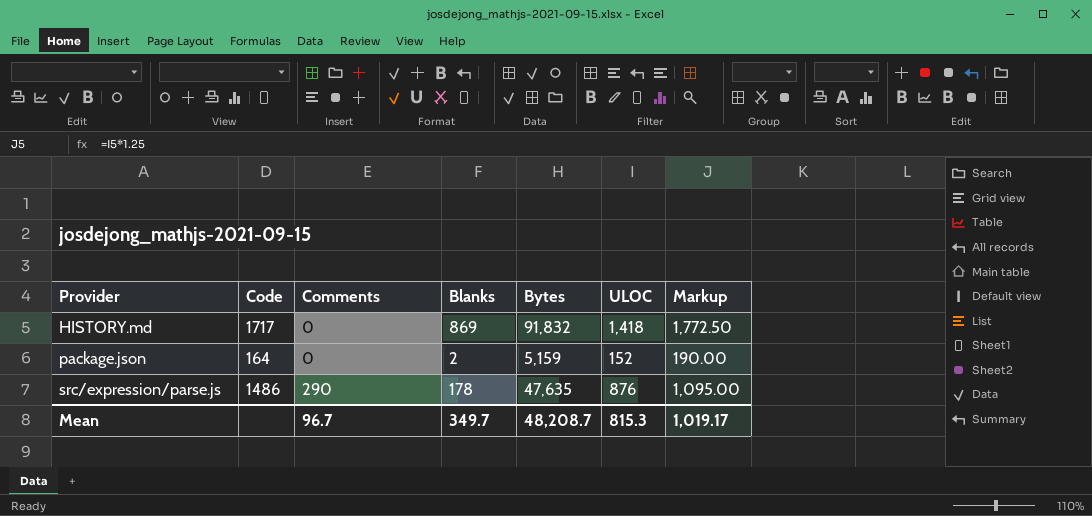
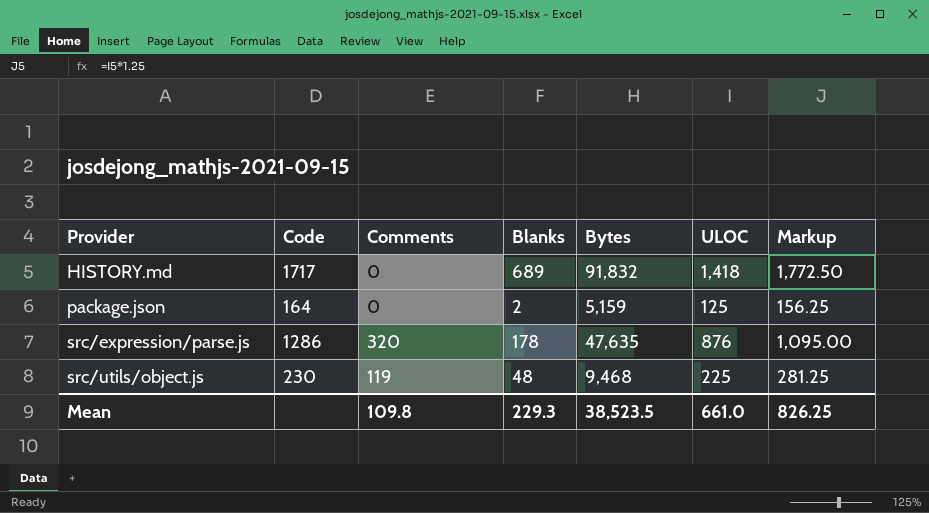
HISTORY.md | Blanks: 869 -> 689
package.json | ULOC: 152 -> 125
package.json | Markup: 190.00 -> 156.25
src/expression/parse.js | Code: 1486 -> 1286
src/expression/parse.js | Comments: 290 -> 320
row src/utils/object.js: none -> 230 | 119 | 48 | 9,468 | 225 | 281.25
Mean | Comments: 96.7 -> 109.8
Mean | Blanks: 349.7 -> 229.3
Mean | Bytes: 48,208.7 -> 38,523.5
Mean | ULOC: 815.3 -> 661.0
Mean | Markup: 1,019.17 -> 826.25

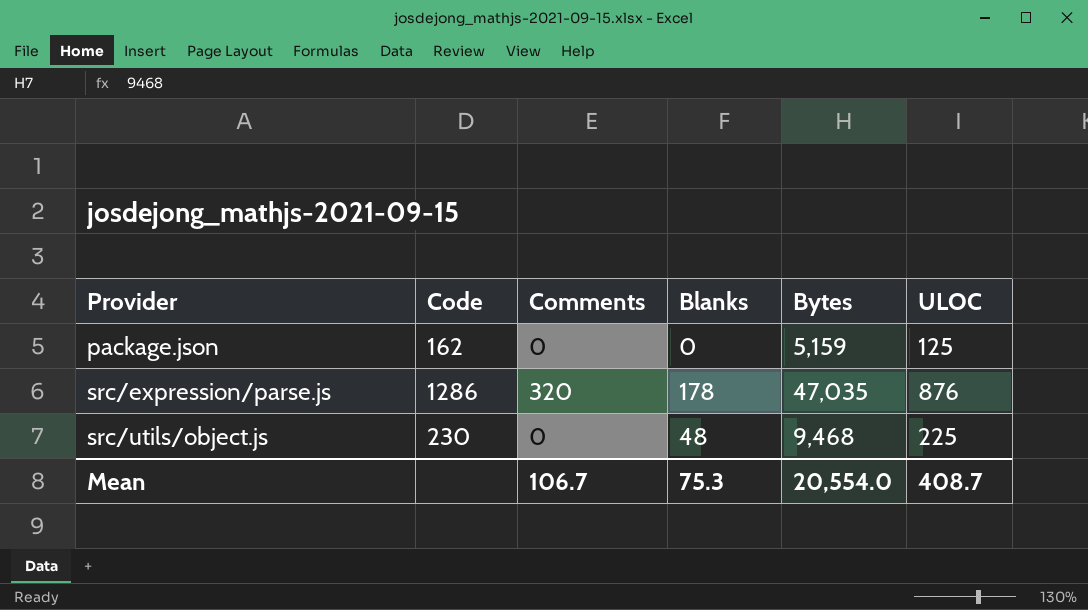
column Markup | formula: [ULOC] * 1.25 -> none
row HISTORY.md: 1717 | 0 | 689 | 91,832 | 1,418 | 1,772.50 -> none
package.json | Code: 164 -> 162
package.json | Blanks: 2 -> 0
src/expression/parse.js | Bytes: 47,635 -> 47,035
src/utils/object.js | Comments: 119 -> 0
Mean | Comments: 109.8 -> 106.7
Mean | Blanks: 229.3 -> 75.3
Mean | Bytes: 38,523.5 -> 20,554.0
Mean | ULOC: 661.0 -> 408.7

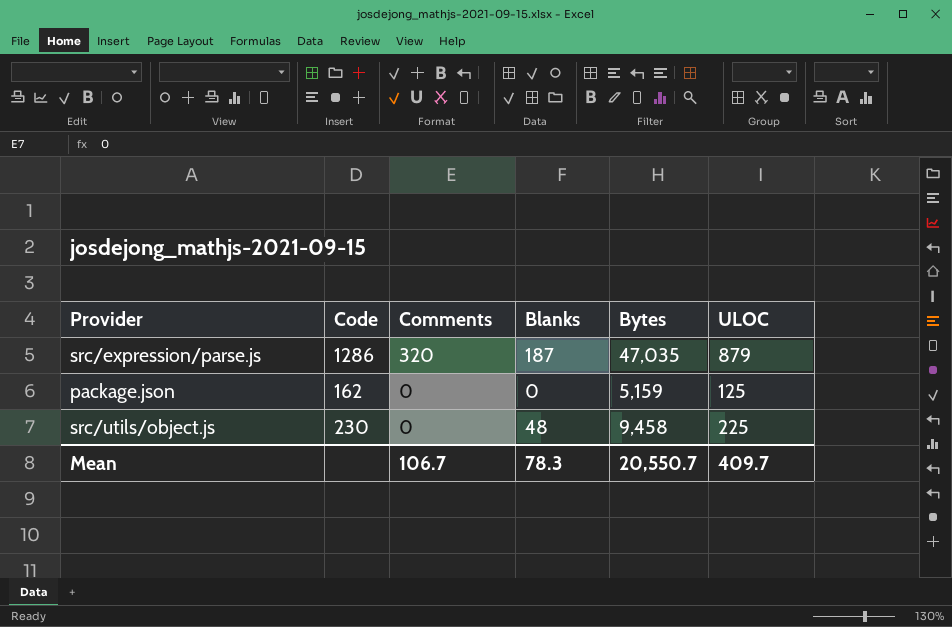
row order: Provider ascending -> Comments descending
src/expression/parse.js | Blanks: 178 -> 187
src/expression/parse.js | ULOC: 876 -> 879
src/utils/object.js | Bytes: 9,468 -> 9,458
Mean | Blanks: 75.3 -> 78.3
Mean | Bytes: 20,554.0 -> 20,550.7
Mean | ULOC: 408.7 -> 409.7

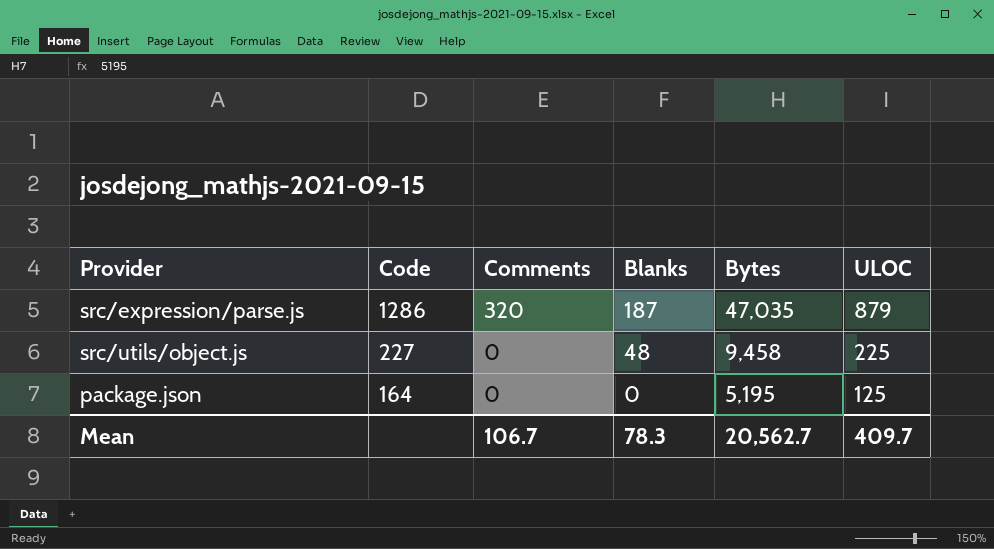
row order: Comments descending -> Code descending
src/utils/object.js | Code: 230 -> 227
package.json | Code: 162 -> 164
package.json | Bytes: 5,159 -> 5,195
Mean | Bytes: 20,550.7 -> 20,562.7

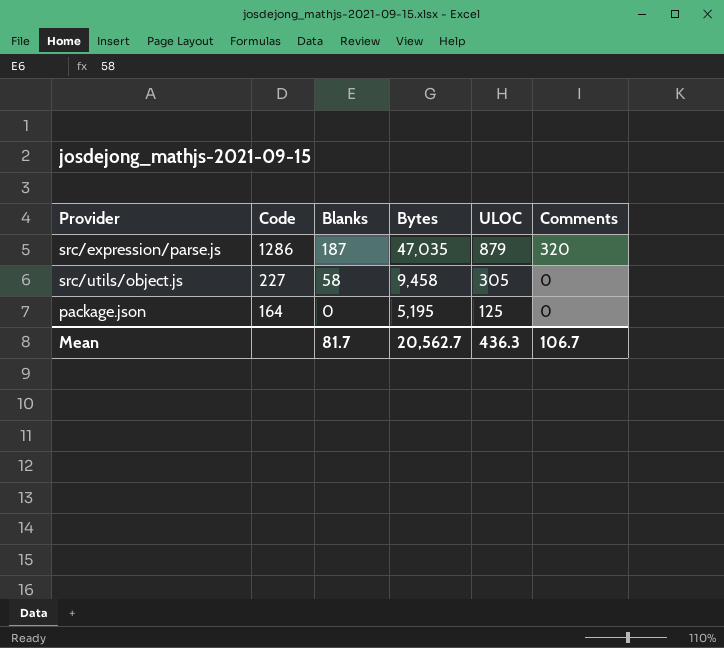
column Comments | position: 3 -> 6
src/utils/object.js | Blanks: 48 -> 58
src/utils/object.js | ULOC: 225 -> 305
Mean | Blanks: 78.3 -> 81.7
Mean | ULOC: 409.7 -> 436.3

